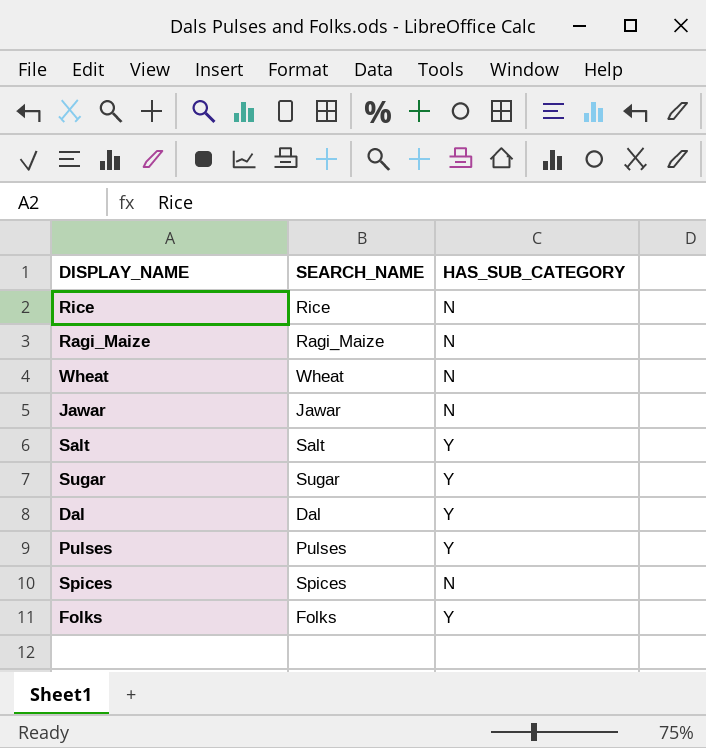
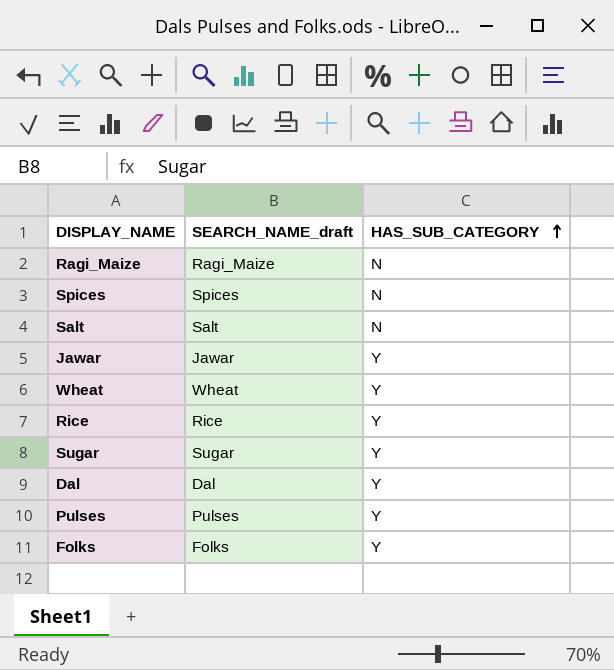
row order: none -> HAS_SUB_CATEGORY ascending
column name: SEARCH_NAME -> SEARCH_NAME_draft
Salt | HAS_SUB_CATEGORY: Y -> N
Jawar | HAS_SUB_CATEGORY: N -> Y
Wheat | HAS_SUB_CATEGORY: N -> Y
Rice | HAS_SUB_CATEGORY: N -> Y

